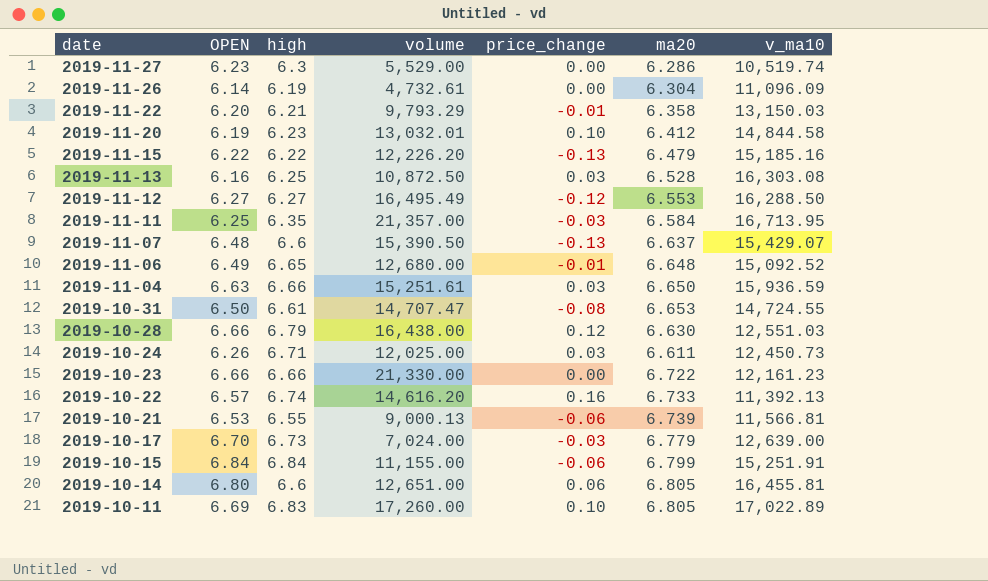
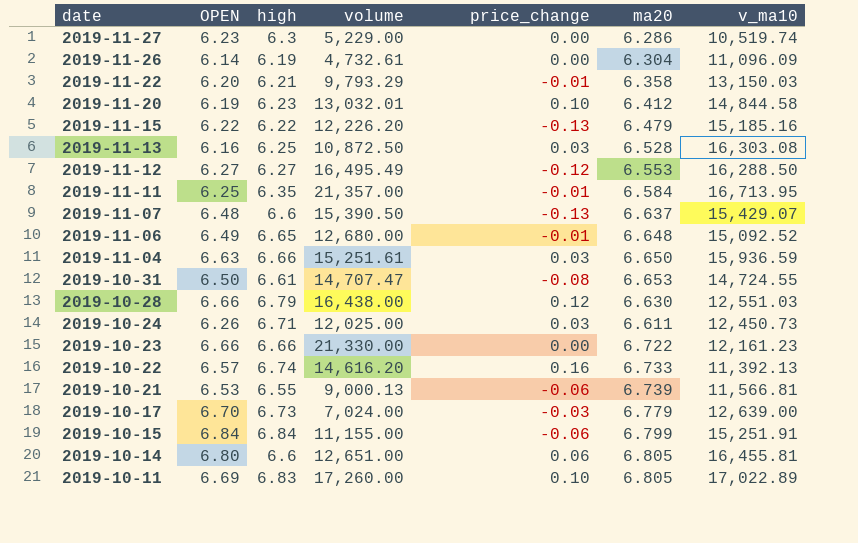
2019-11-27 | volume: 5,529.00 -> 5,229.00
2019-11-11 | price_change: -0.03 -> -0.01

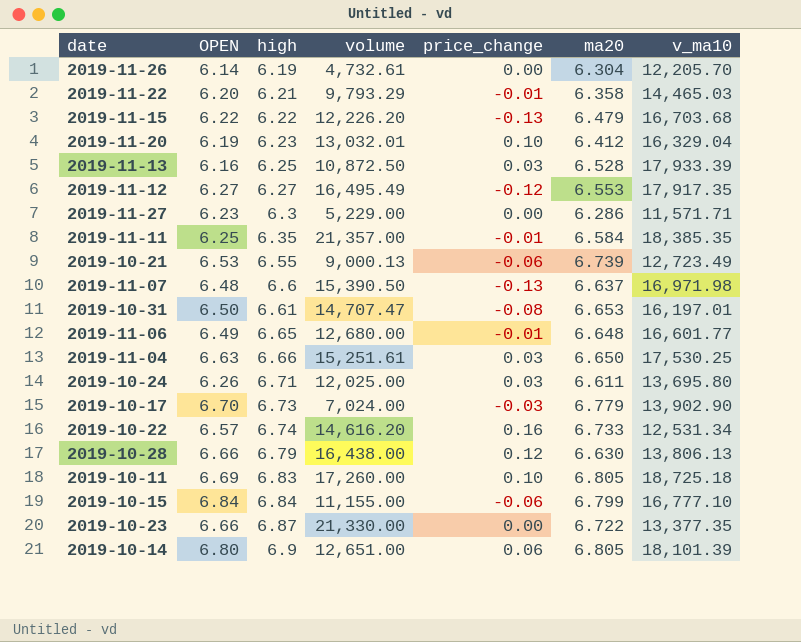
row order: date descending -> high ascending
2019-11-26 | v_ma10: 11,096.09 -> 12,205.70
2019-11-22 | v_ma10: 13,150.03 -> 14,465.03
2019-11-15 | v_ma10: 15,185.16 -> 16,703.68
2019-11-20 | v_ma10: 14,844.58 -> 16,329.04
2019-11-13 | v_ma10: 16,303.08 -> 17,933.39
2019-11-12 | v_ma10: 16,288.50 -> 17,917.35
2019-11-27 | v_ma10: 10,519.74 -> 11,571.71
2019-11-11 | v_ma10: 16,713.95 -> 18,385.35
2019-10-21 | v_ma10: 11,566.81 -> 12,723.49
2019-11-07 | v_ma10: 15,429.07 -> 16,971.98
2019-10-31 | v_ma10: 14,724.55 -> 16,197.01
2019-11-06 | v_ma10: 15,092.52 -> 16,601.77
2019-11-04 | v_ma10: 15,936.59 -> 17,530.25
2019-10-24 | v_ma10: 12,450.73 -> 13,695.80
2019-10-17 | v_ma10: 12,639.00 -> 13,902.90
2019-10-22 | v_ma10: 11,392.13 -> 12,531.34
2019-10-28 | v_ma10: 12,551.03 -> 13,806.13
2019-10-11 | v_ma10: 17,022.89 -> 18,725.18
2019-10-15 | v_ma10: 15,251.91 -> 16,777.10
2019-10-23 | high: 6.66 -> 6.87
2019-10-23 | v_ma10: 12,161.23 -> 13,377.35
2019-10-14 | high: 6.6 -> 6.9
2019-10-14 | v_ma10: 16,455.81 -> 18,101.39

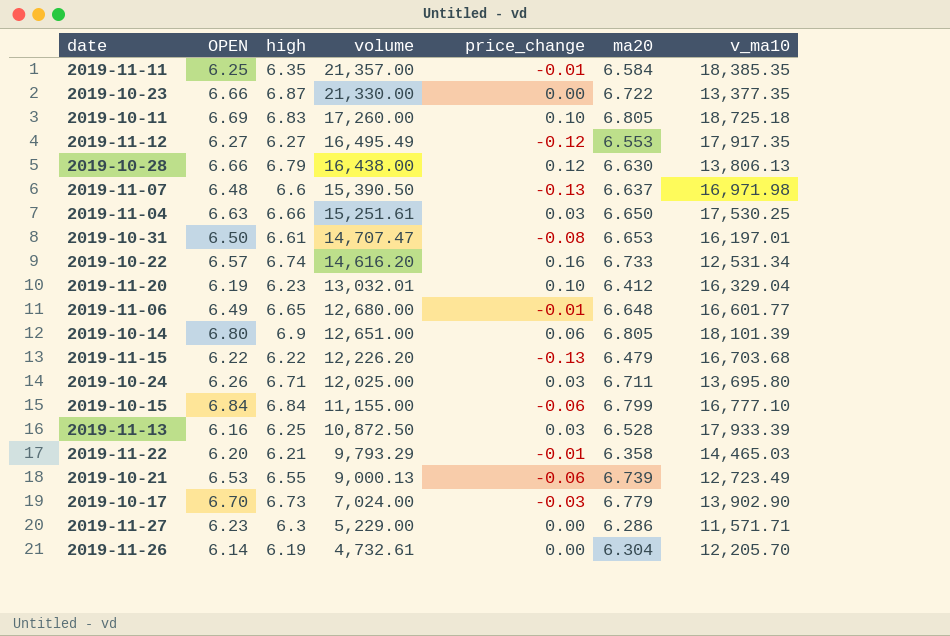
row order: high ascending -> volume descending
2019-10-24 | ma20: 6.611 -> 6.711

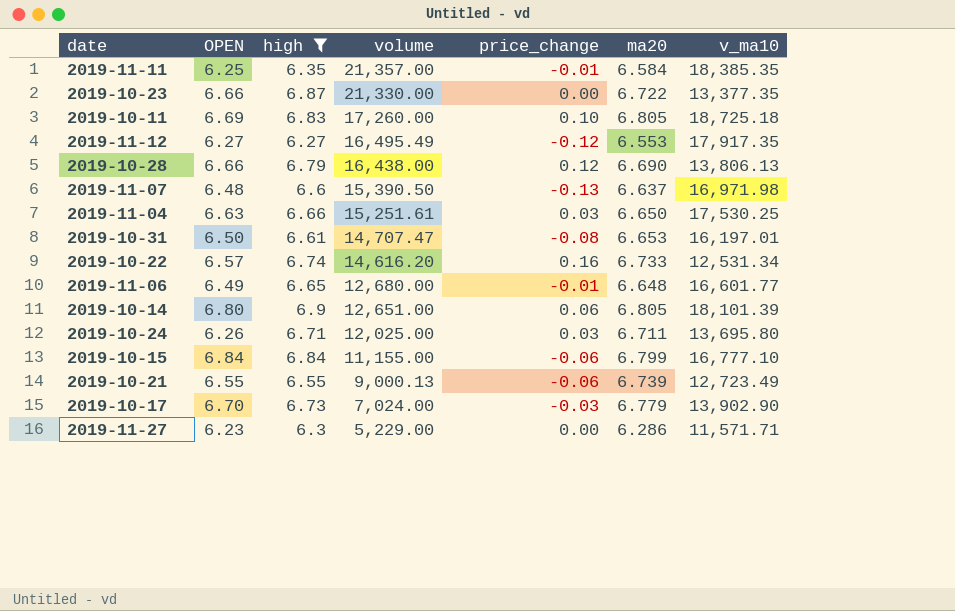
filter: none -> high >= 6.27
2019-10-28 | ma20: 6.630 -> 6.690
2019-10-21 | OPEN: 6.53 -> 6.55

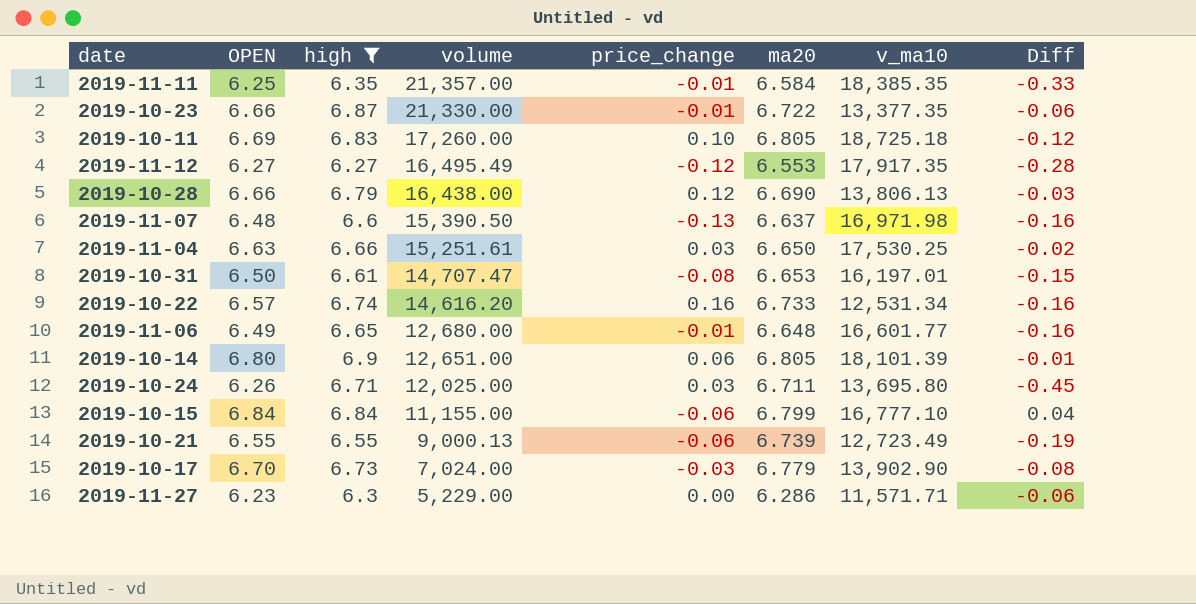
column Diff | formula: none -> [OPEN] - [ma20]
2019-10-23 | price_change: 0.00 -> -0.01

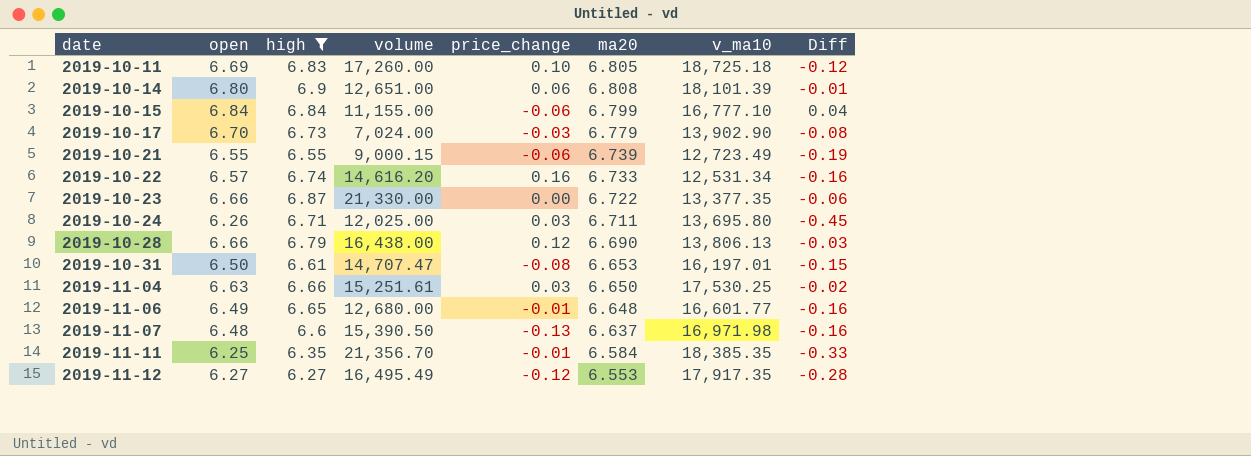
row order: volume descending -> date ascending
column name: OPEN -> open
row 2019-11-27: 6.23 | 6.3 | 5,229.00 | 0.00 | 6.286 | 11,571.71 | -0.06 -> none
2019-10-14 | ma20: 6.805 -> 6.808
2019-10-21 | volume: 9,000.13 -> 9,000.15
2019-10-23 | price_change: -0.01 -> 0.00
2019-11-11 | volume: 21,357.00 -> 21,356.70

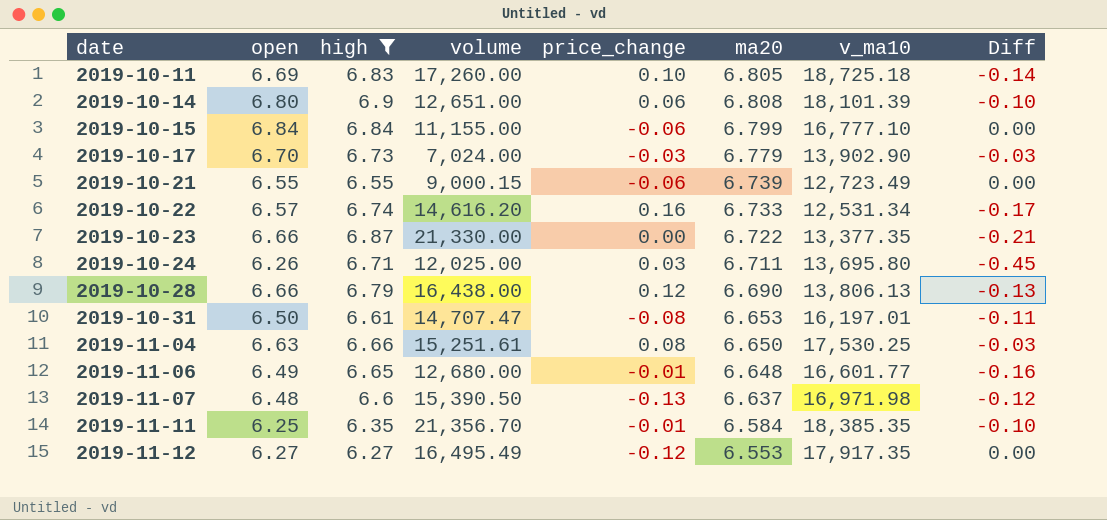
column Diff | formula: [open] - [ma20] -> [open] - [high]
2019-11-04 | price_change: 0.03 -> 0.08

